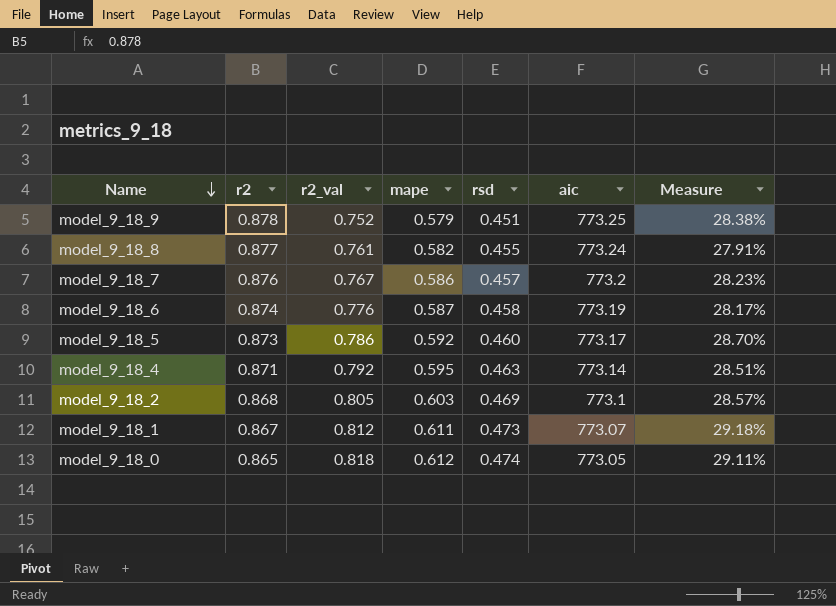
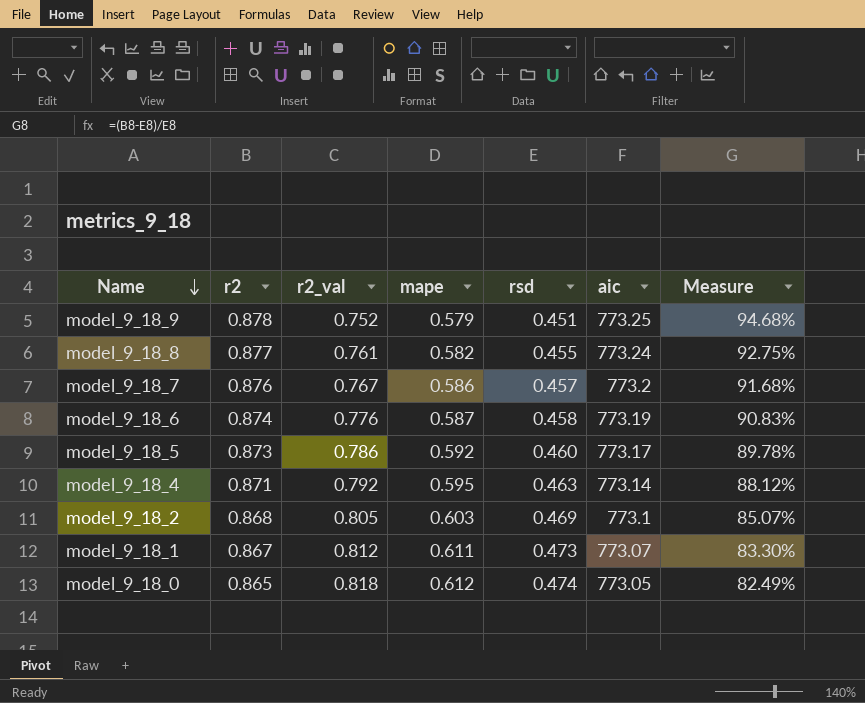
column Measure | formula: ([mape] - [rsd]) / [rsd] -> ([r2] - [rsd]) / [rsd]

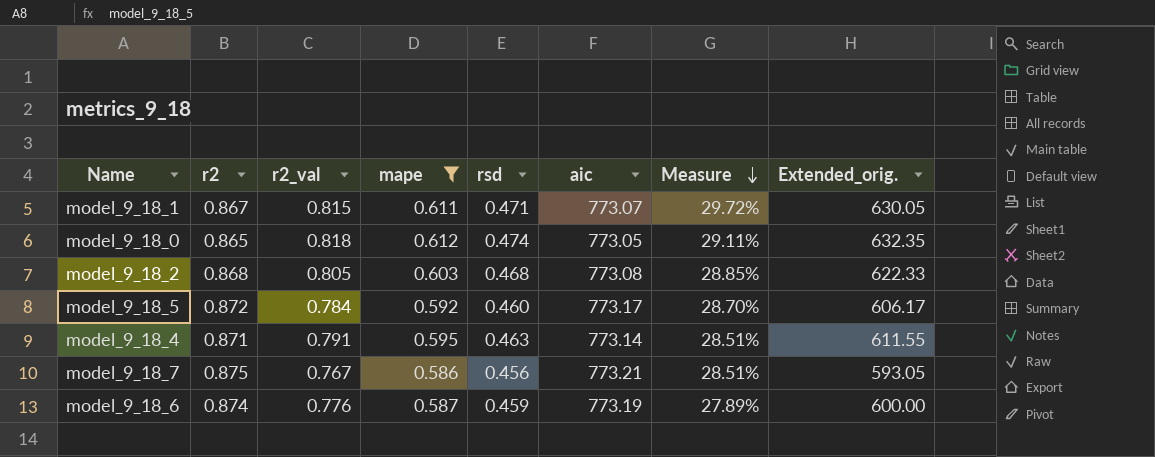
filter: none -> mape >= 0.586
row order: Name descending -> Measure descending
column Measure | formula: ([r2] - [rsd]) / [rsd] -> ([mape] - [rsd]) / [rsd]
column Extended_orig. | formula: none -> [r2_val] * [aic]
model_9_18_1 | r2_val: 0.812 -> 0.815
model_9_18_1 | rsd: 0.473 -> 0.471
model_9_18_2 | rsd: 0.469 -> 0.468
model_9_18_2 | aic: 773.1 -> 773.08
model_9_18_5 | r2: 0.873 -> 0.872
model_9_18_5 | r2_val: 0.786 -> 0.784
model_9_18_4 | r2_val: 0.792 -> 0.791
model_9_18_7 | r2: 0.876 -> 0.875
model_9_18_7 | rsd: 0.457 -> 0.456
model_9_18_7 | aic: 773.2 -> 773.21
model_9_18_6 | rsd: 0.458 -> 0.459

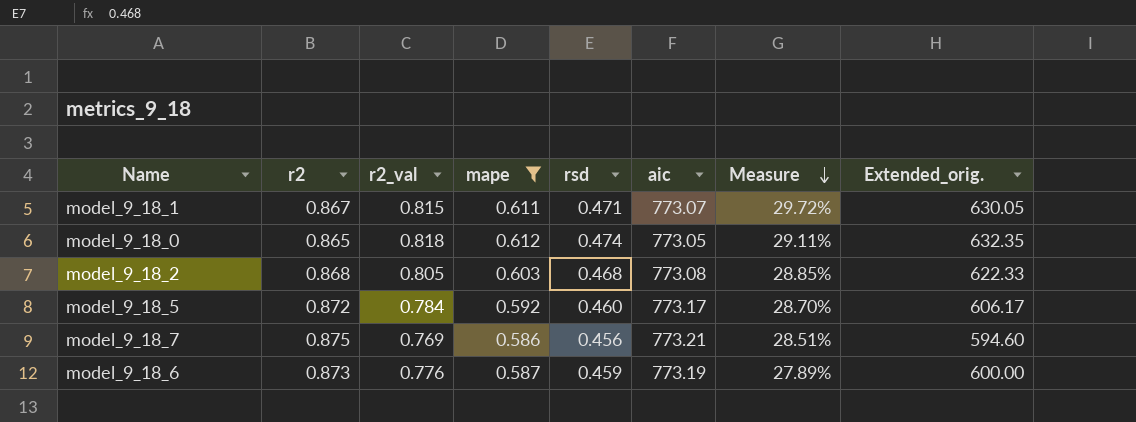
row model_9_18_4: 0.871 | 0.791 | 0.595 | 0.463 | 773.14 | 28.51% | 611.55 -> none
model_9_18_7 | r2_val: 0.767 -> 0.769
model_9_18_7 | Extended_orig.: 593.05 -> 594.60
model_9_18_6 | r2: 0.874 -> 0.873

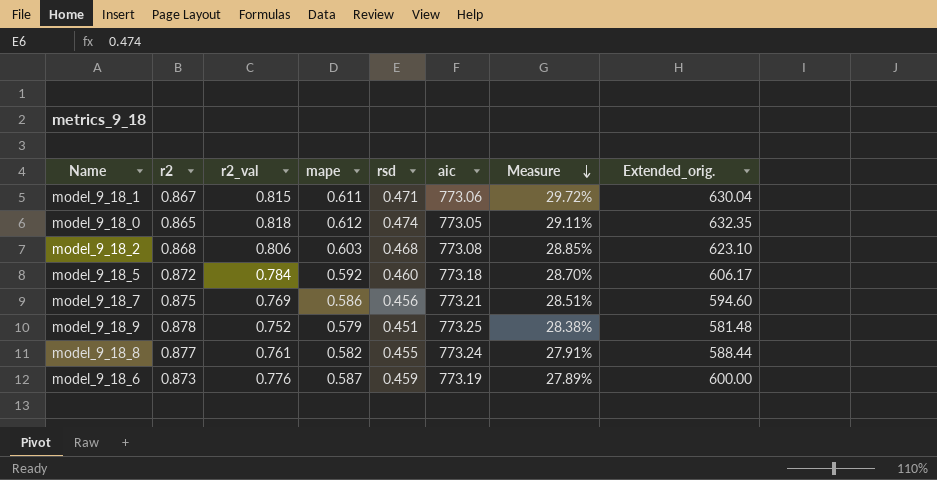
filter: mape >= 0.586 -> none
model_9_18_1 | aic: 773.07 -> 773.06
model_9_18_1 | Extended_orig.: 630.05 -> 630.04
model_9_18_2 | r2_val: 0.805 -> 0.806
model_9_18_2 | Extended_orig.: 622.33 -> 623.10
model_9_18_5 | aic: 773.17 -> 773.18

